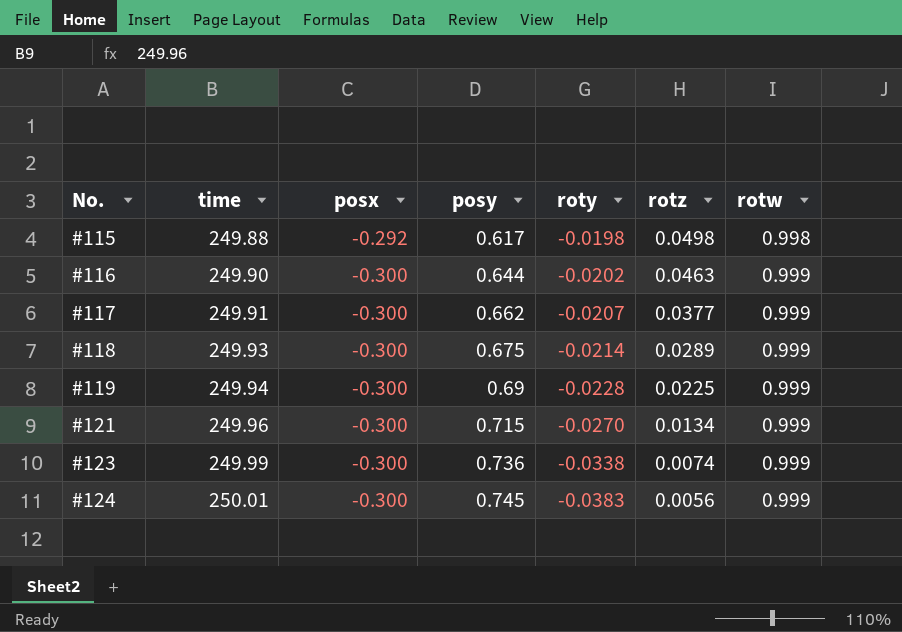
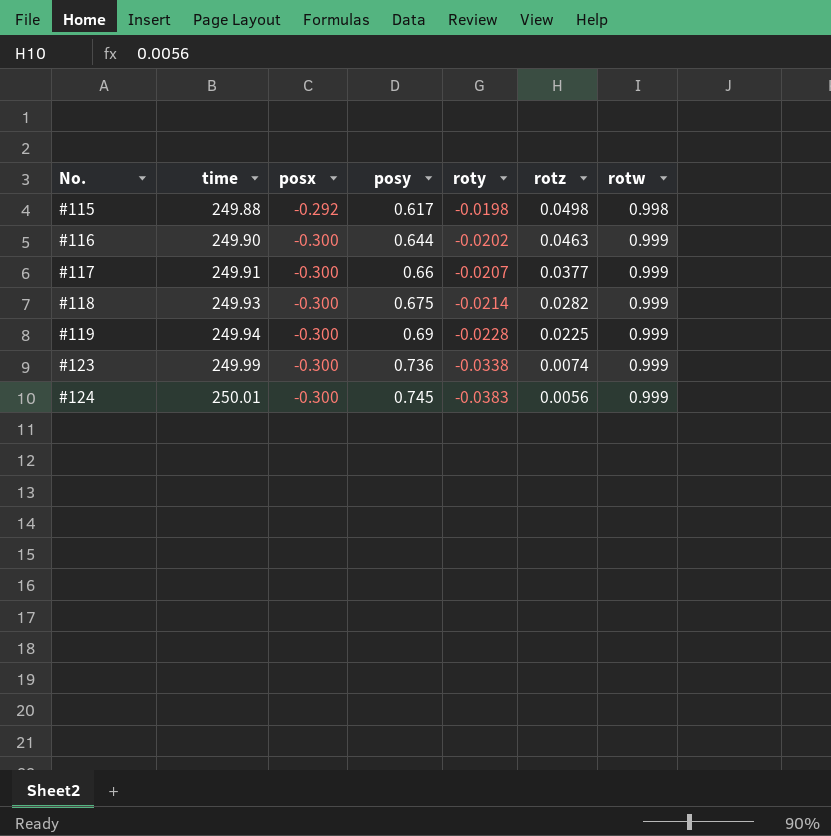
row #121: 249.96 | -0.300 | 0.715 | -0.0270 | 0.0134 | 0.999 -> none
#117 | posy: 0.662 -> 0.66
#118 | rotz: 0.0289 -> 0.0282

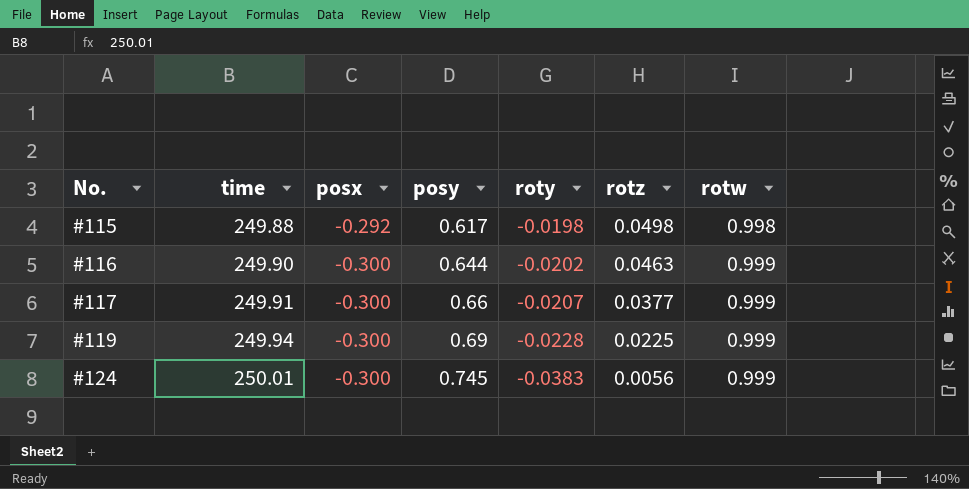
row #118: 249.93 | -0.300 | 0.675 | -0.0214 | 0.0282 | 0.999 -> none
row #123: 249.99 | -0.300 | 0.736 | -0.0338 | 0.0074 | 0.999 -> none

